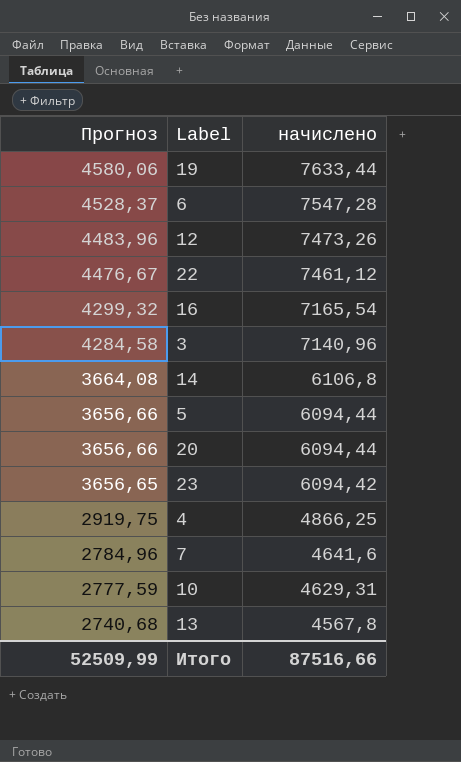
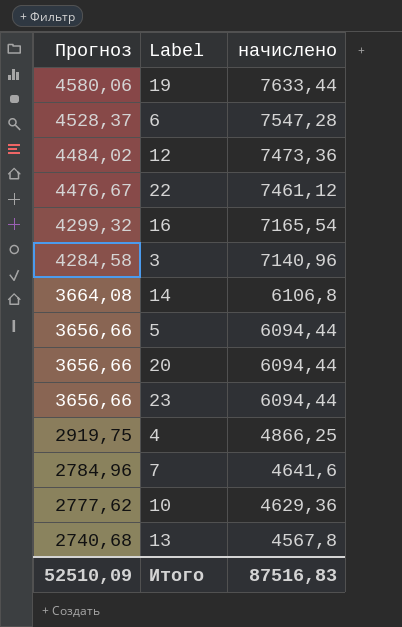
12 | Прогноз: 4483,96 -> 4484,02
12 | начислено: 7473,26 -> 7473,36
23 | Прогноз: 3656,65 -> 3656,66
23 | начислено: 6094,42 -> 6094,44
10 | Прогноз: 2777,59 -> 2777,62
10 | начислено: 4629,31 -> 4629,36
Итого | Прогноз: 52509,99 -> 52510,09
Итого | начислено: 87516,66 -> 87516,83

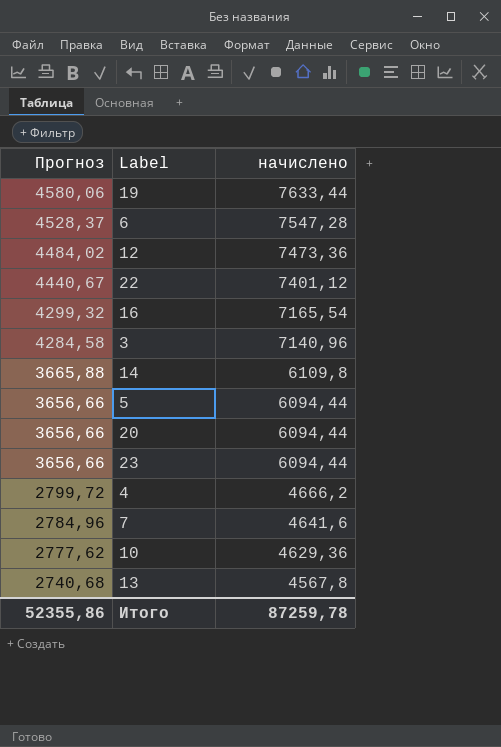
22 | Прогноз: 4476,67 -> 4440,67
22 | начислено: 7461,12 -> 7401,12
14 | Прогноз: 3664,08 -> 3665,88
14 | начислено: 6106,8 -> 6109,8
4 | Прогноз: 2919,75 -> 2799,72
4 | начислено: 4866,25 -> 4666,2
Итого | Прогноз: 52510,09 -> 52355,86
Итого | начислено: 87516,83 -> 87259,78

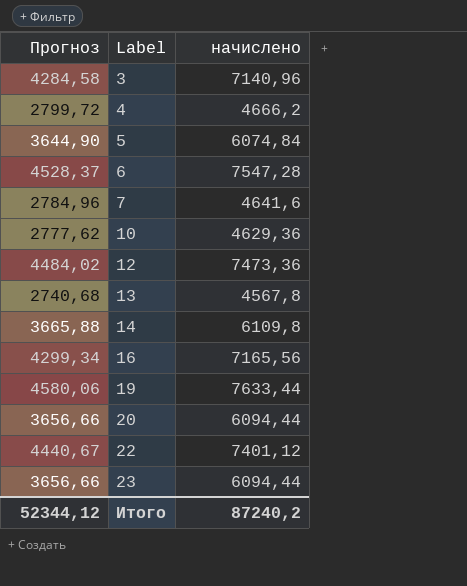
row order: Прогноз descending -> Label ascending
5 | Прогноз: 3656,66 -> 3644,90
5 | начислено: 6094,44 -> 6074,84
16 | Прогноз: 4299,32 -> 4299,34
16 | начислено: 7165,54 -> 7165,56
Итого | Прогноз: 52355,86 -> 52344,12
Итого | начислено: 87259,78 -> 87240,2

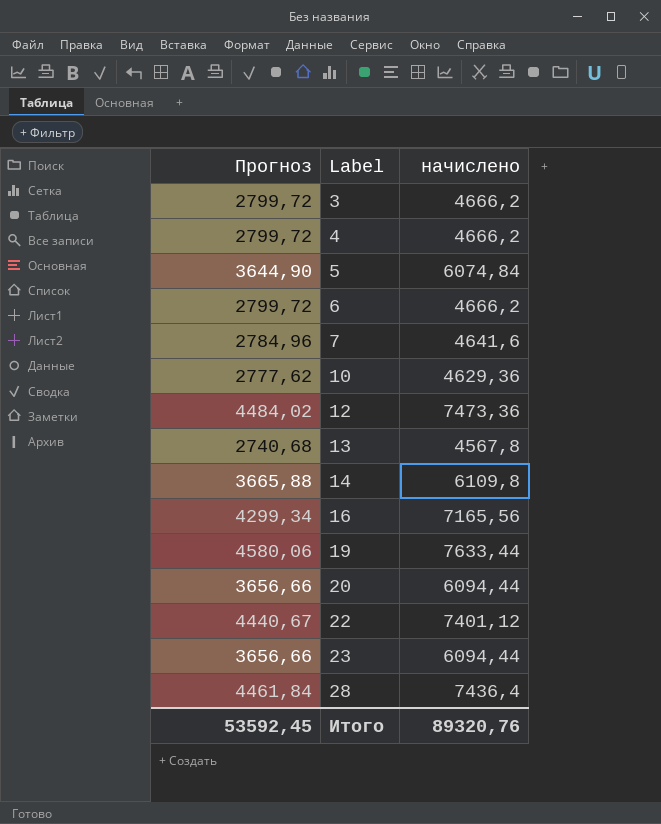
3 | Прогноз: 4284,58 -> 2799,72
3 | начислено: 7140,96 -> 4666,2
6 | Прогноз: 4528,37 -> 2799,72
6 | начислено: 7547,28 -> 4666,2
row 28: none -> 4461,84 | 7436,4
Итого | Прогноз: 52344,12 -> 53592,45
Итого | начислено: 87240,2 -> 89320,76

